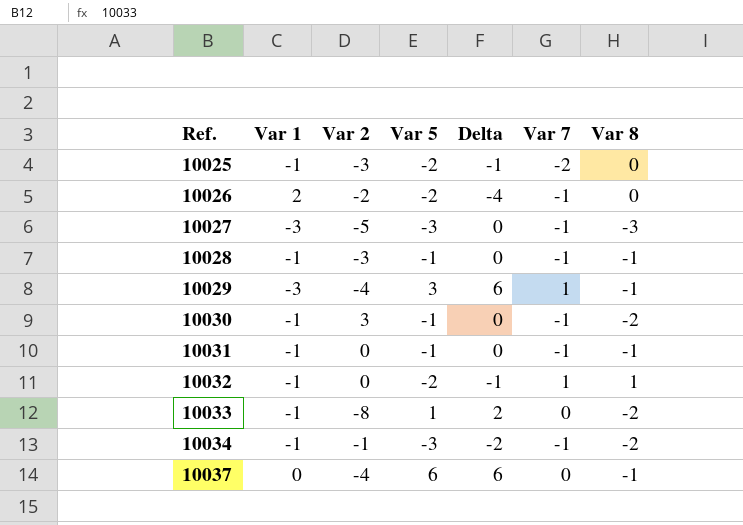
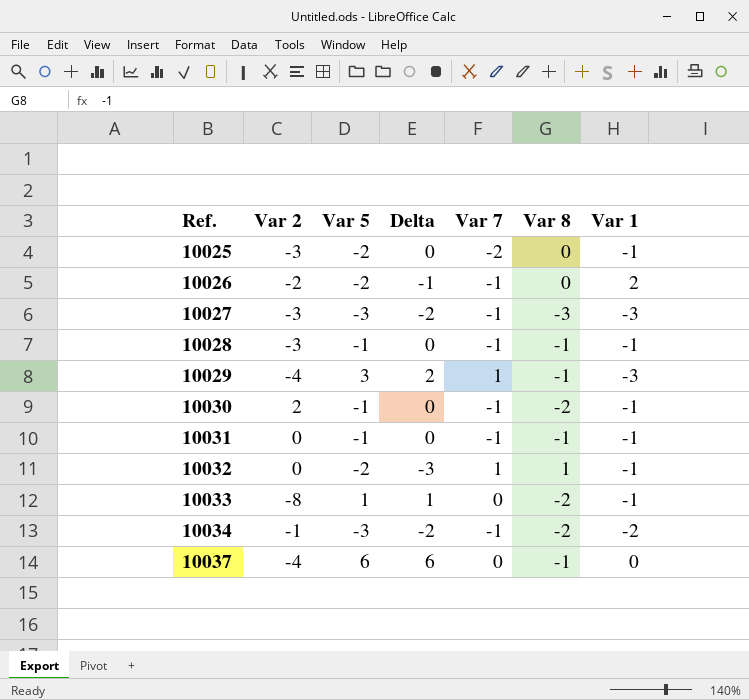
column Delta | formula: [Var 5] - [Var 1] -> [Var 5] - [Var 7]
column Var 1 | position: 2 -> 7
10027 | Var 2: -5 -> -3
10030 | Var 2: 3 -> 2
10034 | Var 1: -1 -> -2

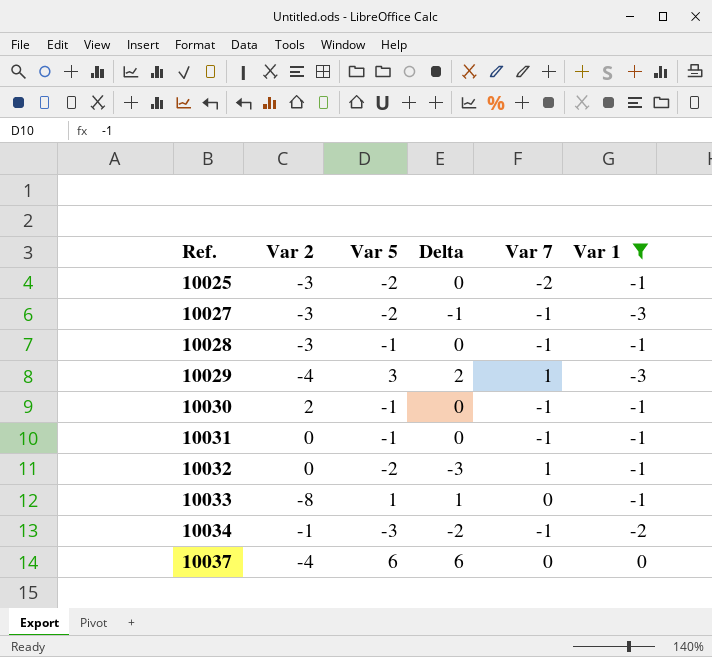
filter: none -> Var 1 != 2
column Var 8 | position: 6 -> none
10027 | Var 5: -3 -> -2
10027 | Delta: -2 -> -1

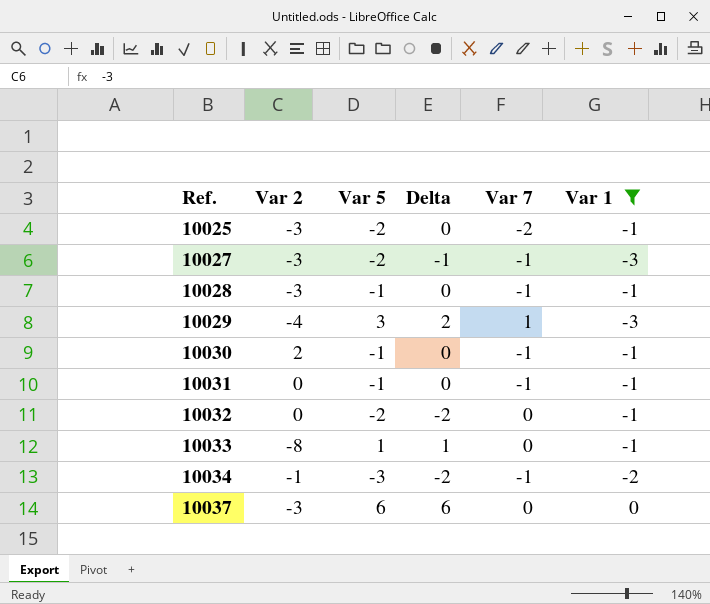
10032 | Delta: -3 -> -2
10032 | Var 7: 1 -> 0
10037 | Var 2: -4 -> -3

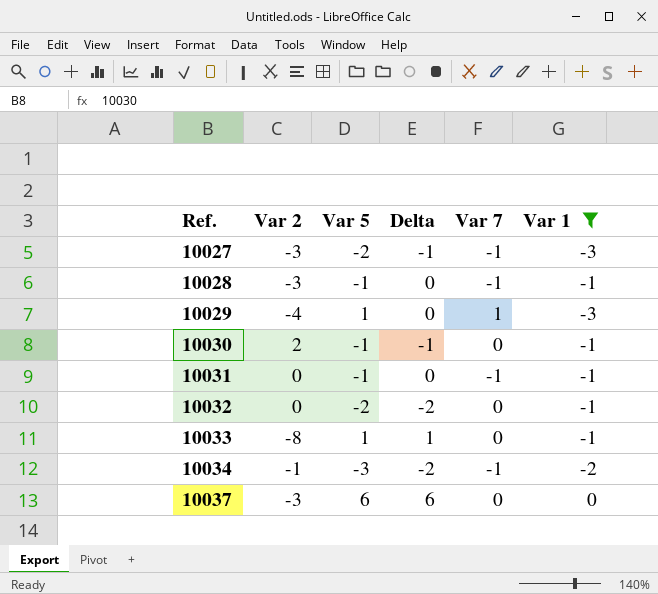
row 10025: -3 | -2 | 0 | -2 | -1 -> none
10029 | Var 5: 3 -> 1
10029 | Delta: 2 -> 0
10030 | Delta: 0 -> -1
10030 | Var 7: -1 -> 0

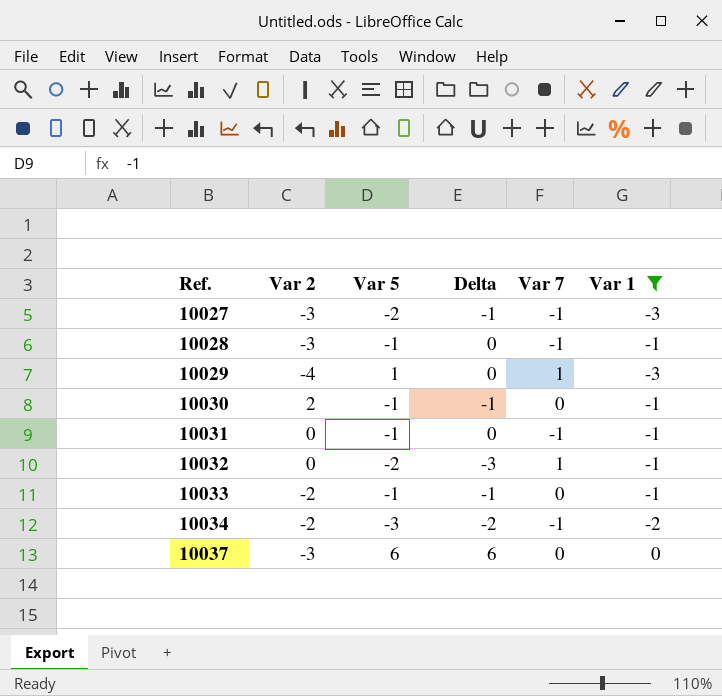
10032 | Delta: -2 -> -3
10032 | Var 7: 0 -> 1
10033 | Var 2: -8 -> -2
10033 | Var 5: 1 -> -1
10033 | Delta: 1 -> -1
10034 | Var 2: -1 -> -2

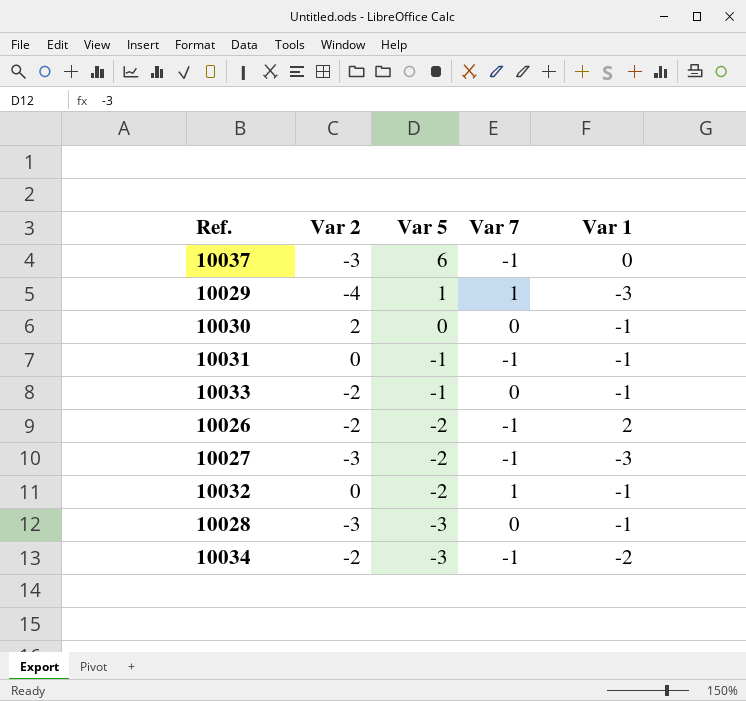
filter: Var 1 != 2 -> none
row order: Ref. ascending -> Var 5 descending
column Delta | formula: [Var 5] - [Var 7] -> none
10037 | Var 7: 0 -> -1
10030 | Var 5: -1 -> 0
10028 | Var 5: -1 -> -3
10028 | Var 7: -1 -> 0

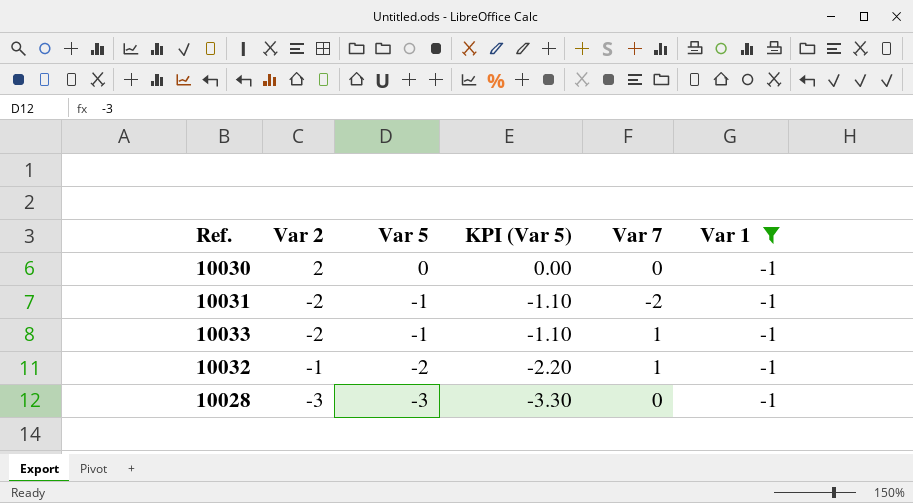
filter: none -> Var 1 = -1
column KPI (Var 5) | formula: none -> [Var 5] * 1.1
10031 | Var 2: 0 -> -2
10031 | Var 7: -1 -> -2
10033 | Var 7: 0 -> 1
10032 | Var 2: 0 -> -1

